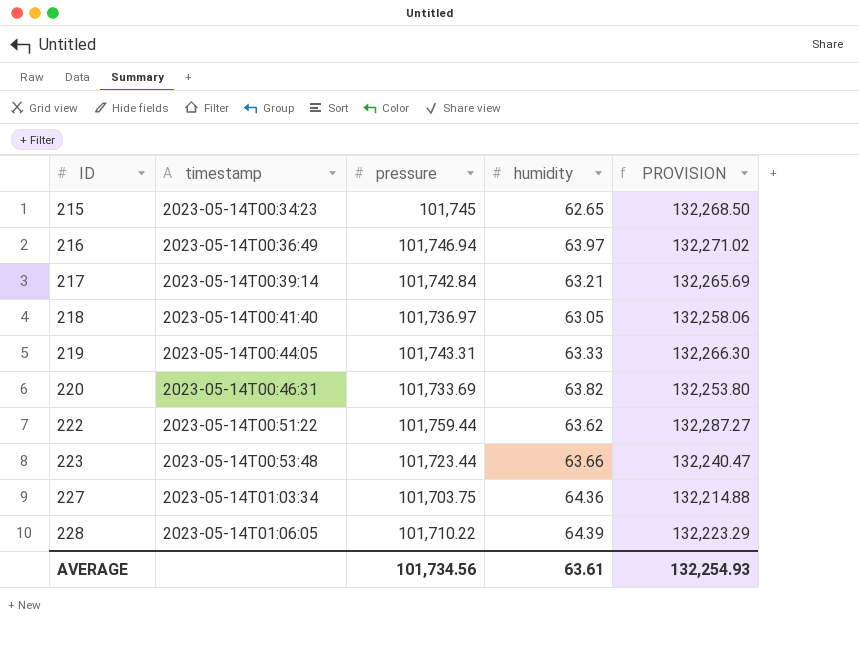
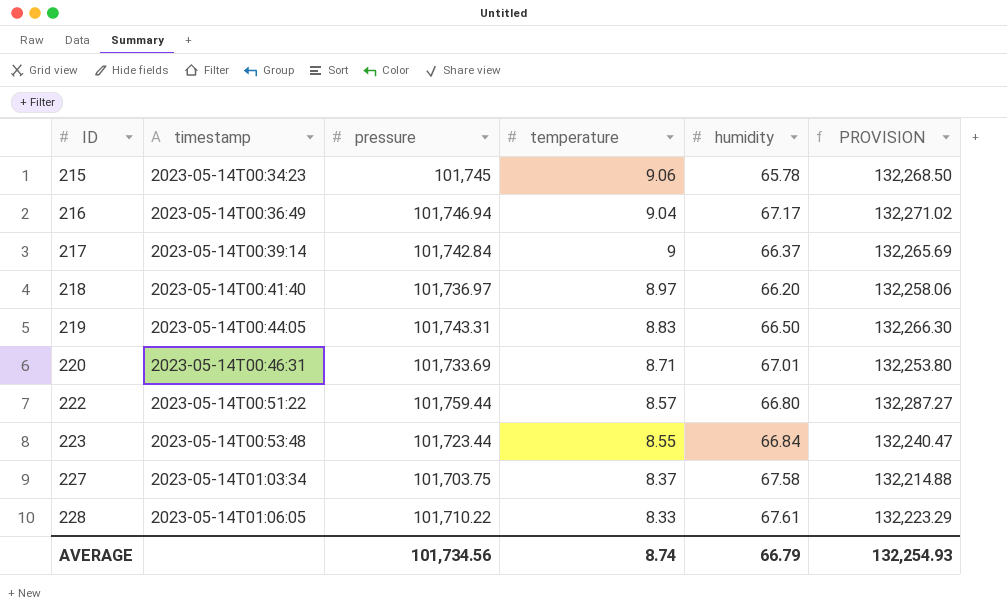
column temperature | position: none -> 4
215 | humidity: 62.65 -> 65.78
216 | humidity: 63.97 -> 67.17
217 | humidity: 63.21 -> 66.37
218 | humidity: 63.05 -> 66.20
219 | humidity: 63.33 -> 66.50
220 | humidity: 63.82 -> 67.01
222 | humidity: 63.62 -> 66.80
223 | humidity: 63.66 -> 66.84
227 | humidity: 64.36 -> 67.58
228 | humidity: 64.39 -> 67.61
AVERAGE | humidity: 63.61 -> 66.79

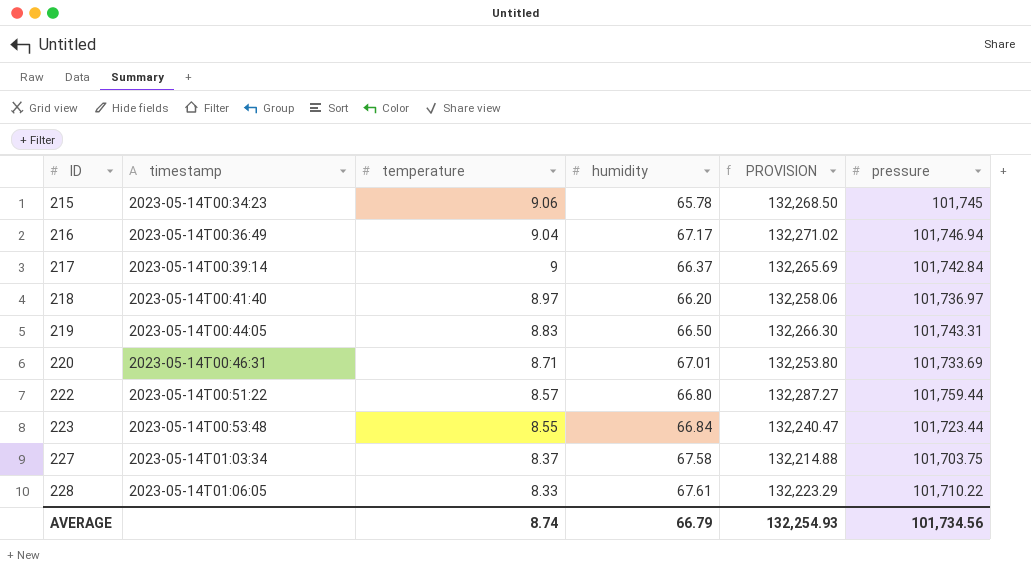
column pressure | position: 3 -> 6

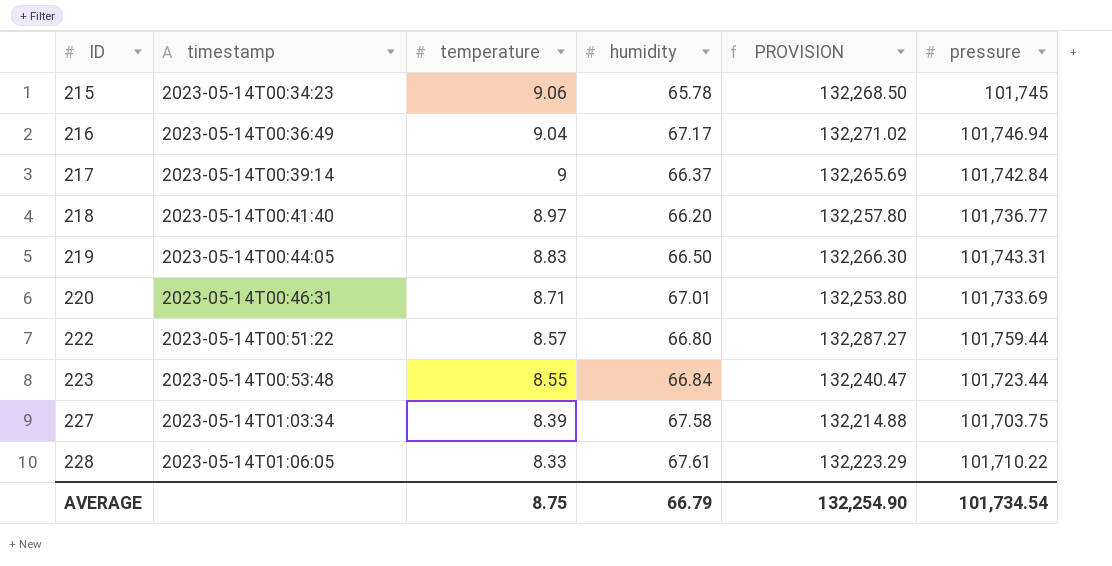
218 | PROVISION: 132,258.06 -> 132,257.80
218 | pressure: 101,736.97 -> 101,736.77
227 | temperature: 8.37 -> 8.39
AVERAGE | temperature: 8.74 -> 8.75
AVERAGE | PROVISION: 132,254.93 -> 132,254.90
AVERAGE | pressure: 101,734.56 -> 101,734.54

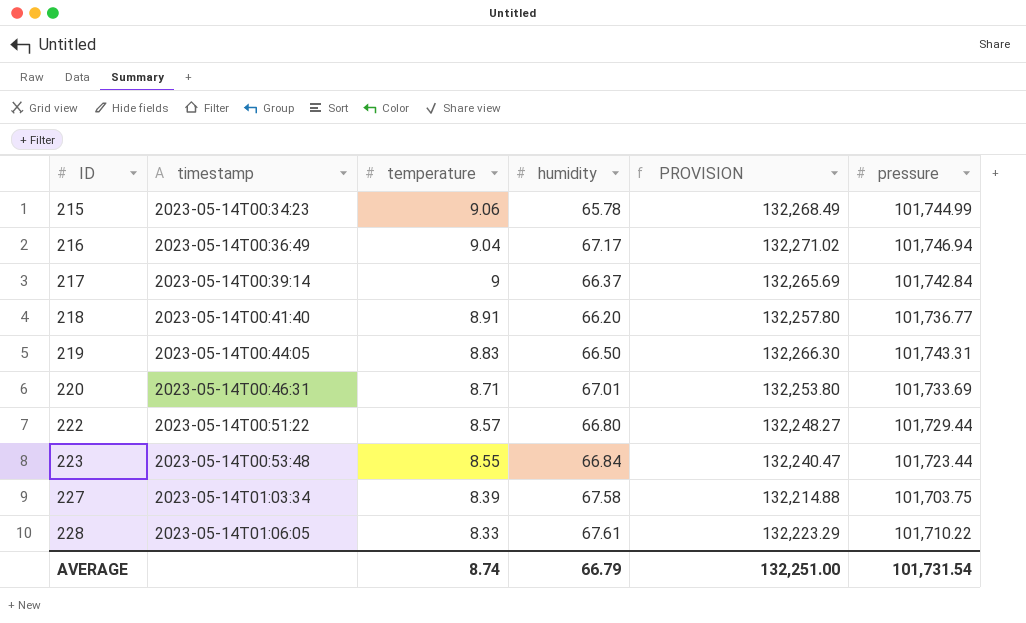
215 | PROVISION: 132,268.50 -> 132,268.49
215 | pressure: 101,745 -> 101,744.99
218 | temperature: 8.97 -> 8.91
222 | PROVISION: 132,287.27 -> 132,248.27
222 | pressure: 101,759.44 -> 101,729.44
AVERAGE | temperature: 8.75 -> 8.74
AVERAGE | PROVISION: 132,254.90 -> 132,251.00
AVERAGE | pressure: 101,734.54 -> 101,731.54

